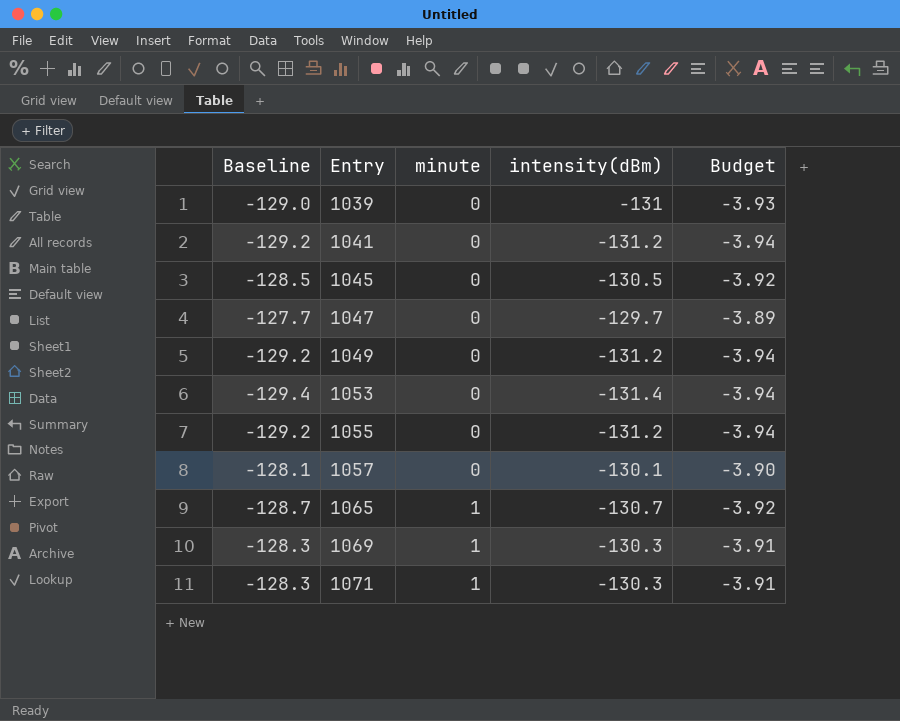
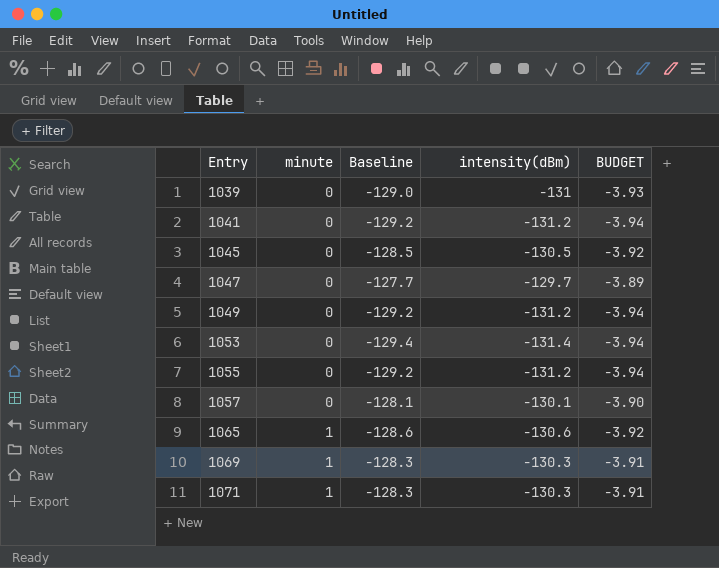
column Baseline | position: 1 -> 3
column name: Budget -> BUDGET
1065 | Baseline: -128.7 -> -128.6
1065 | intensity(dBm): -130.7 -> -130.6

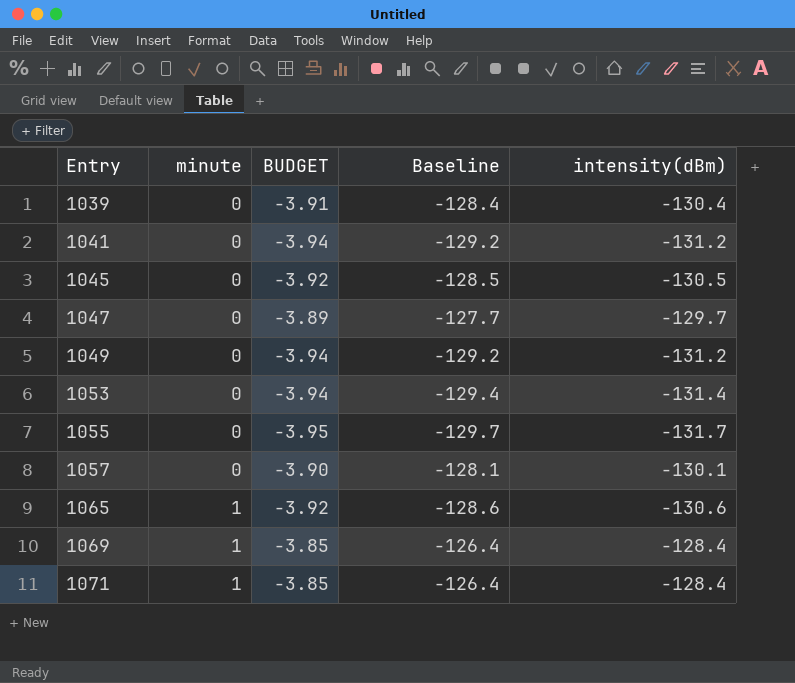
column BUDGET | position: 5 -> 3
1039 | BUDGET: -3.93 -> -3.91
1039 | Baseline: -129.0 -> -128.4
1039 | intensity(dBm): -131 -> -130.4
1055 | BUDGET: -3.94 -> -3.95
1055 | Baseline: -129.2 -> -129.7
1055 | intensity(dBm): -131.2 -> -131.7
1069 | BUDGET: -3.91 -> -3.85
1069 | Baseline: -128.3 -> -126.4
1069 | intensity(dBm): -130.3 -> -128.4
1071 | BUDGET: -3.91 -> -3.85
1071 | Baseline: -128.3 -> -126.4
1071 | intensity(dBm): -130.3 -> -128.4

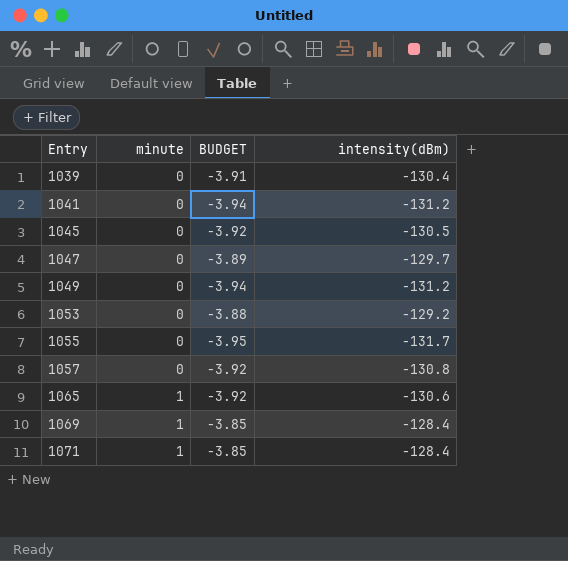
column Baseline | formula: [intensity(dBm)] + 2 -> none
1053 | BUDGET: -3.94 -> -3.88
1053 | intensity(dBm): -131.4 -> -129.2
1057 | BUDGET: -3.90 -> -3.92
1057 | intensity(dBm): -130.1 -> -130.8

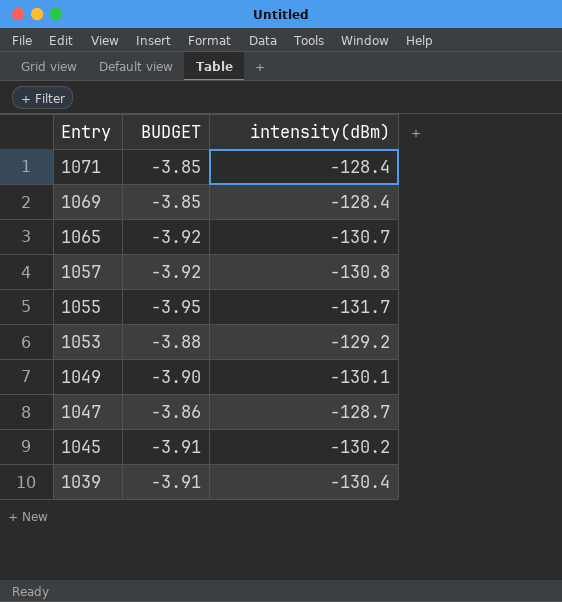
row order: Entry ascending -> Entry descending
column minute | position: 2 -> none
row 1041: 0 | -3.94 | -131.2 -> none
1065 | intensity(dBm): -130.6 -> -130.7
1049 | BUDGET: -3.94 -> -3.90
1049 | intensity(dBm): -131.2 -> -130.1
1047 | BUDGET: -3.89 -> -3.86
1047 | intensity(dBm): -129.7 -> -128.7
1045 | BUDGET: -3.92 -> -3.91
1045 | intensity(dBm): -130.5 -> -130.2

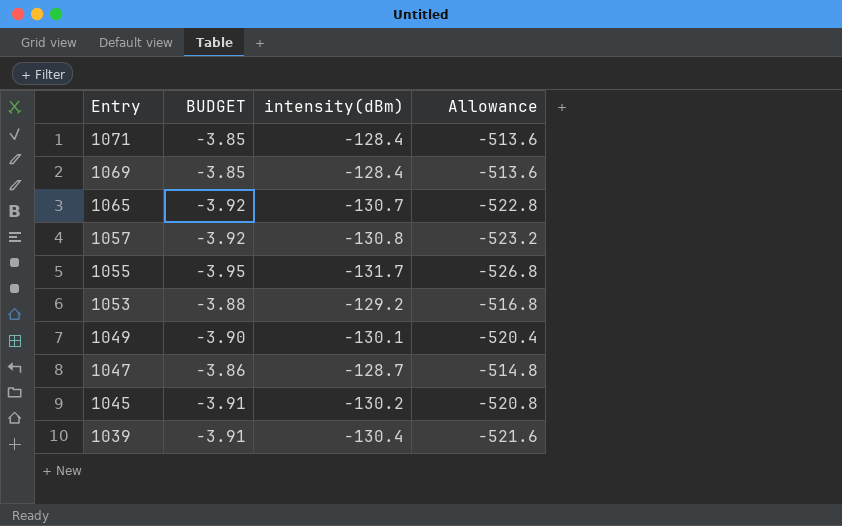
column Allowance | formula: none -> [intensity(dBm)] * 4

